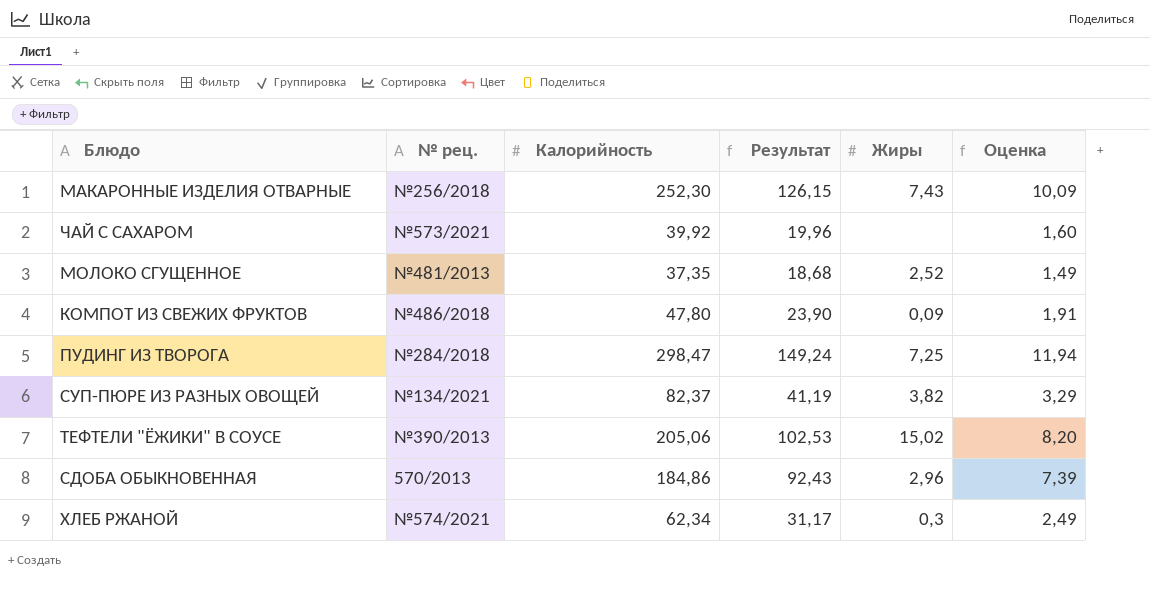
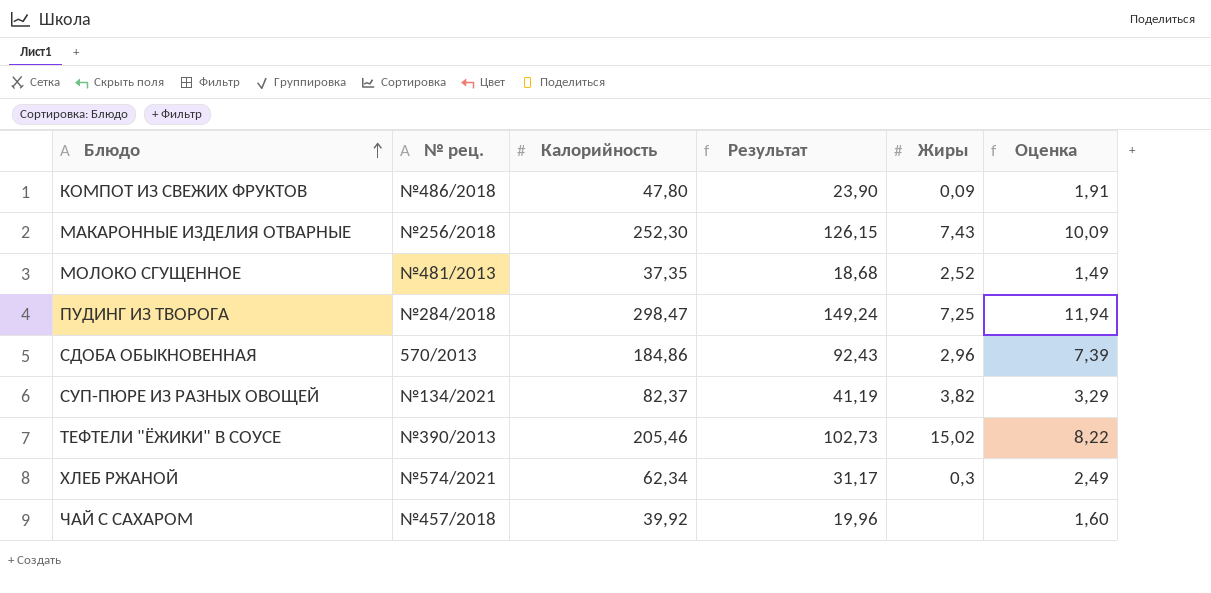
row order: none -> Блюдо ascending
ТЕФТЕЛИ "ЁЖИКИ" В СОУСЕ | Калорийность: 205,06 -> 205,46
ТЕФТЕЛИ "ЁЖИКИ" В СОУСЕ | Результат: 102,53 -> 102,73
ТЕФТЕЛИ "ЁЖИКИ" В СОУСЕ | Оценка: 8,20 -> 8,22
ЧАЙ С САХАРОМ | № рец.: №573/2021 -> №457/2018

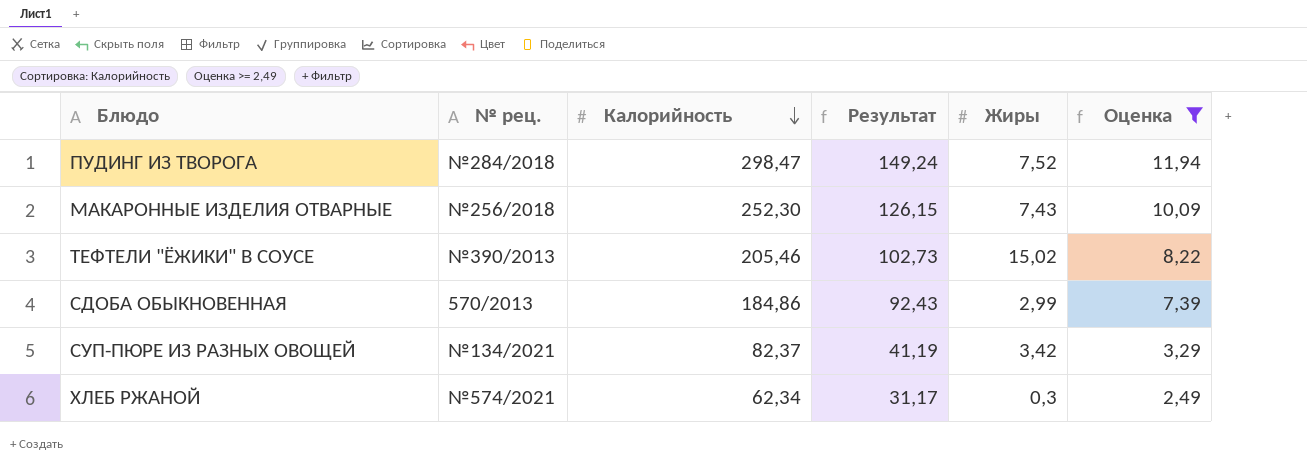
filter: none -> Оценка >= 2,49
row order: Блюдо ascending -> Калорийность descending
ПУДИНГ ИЗ ТВОРОГА | Жиры: 7,25 -> 7,52
СДОБА ОБЫКНОВЕННАЯ | Жиры: 2,96 -> 2,99
СУП-ПЮРЕ ИЗ РАЗНЫХ ОВОЩЕЙ | Жиры: 3,82 -> 3,42

